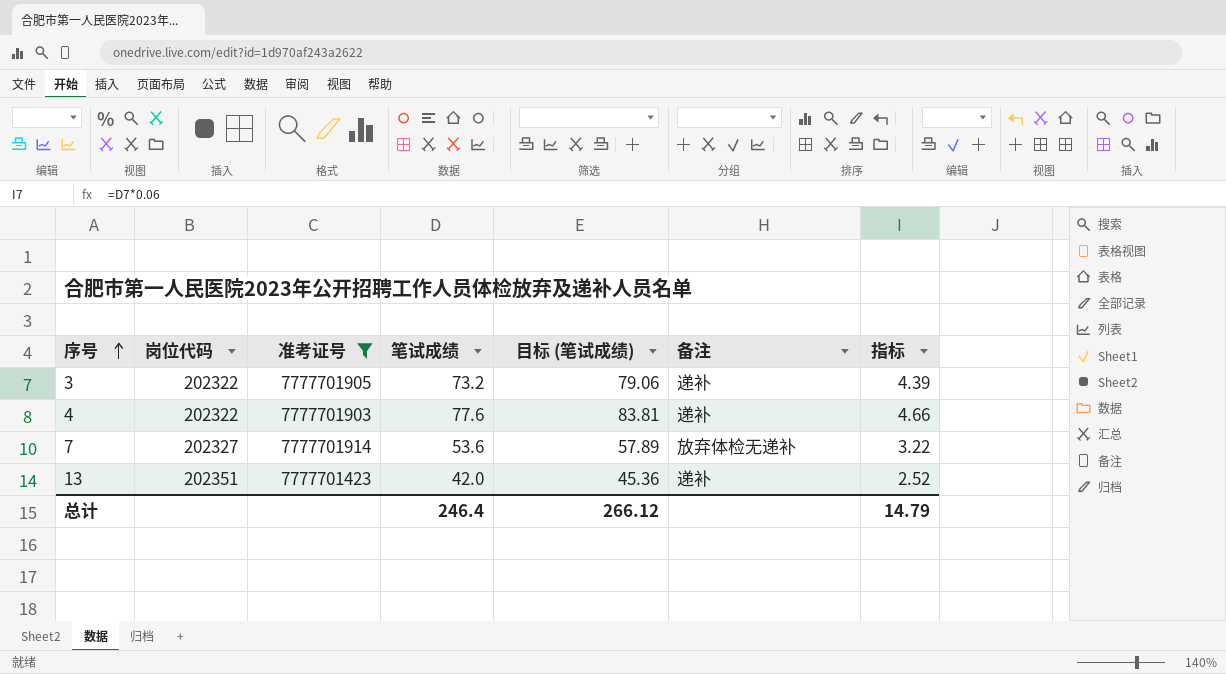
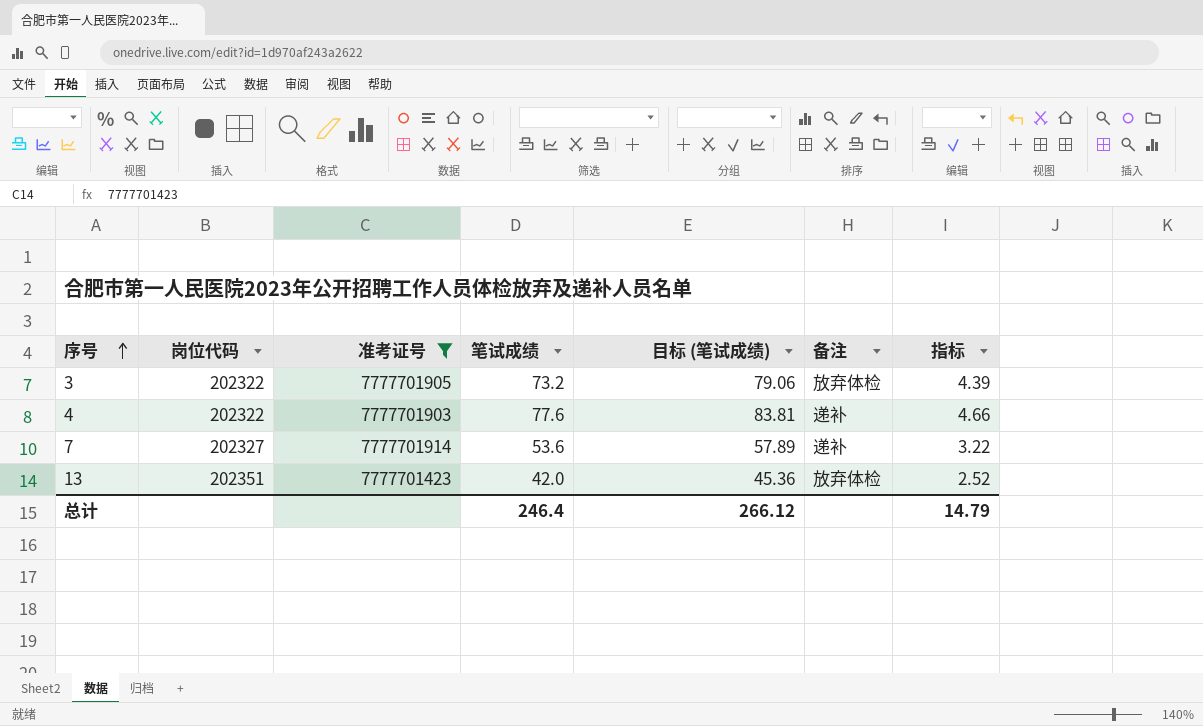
3 | 备注: 递补 -> 放弃体检
7 | 备注: 放弃体检无递补 -> 递补
13 | 备注: 递补 -> 放弃体检

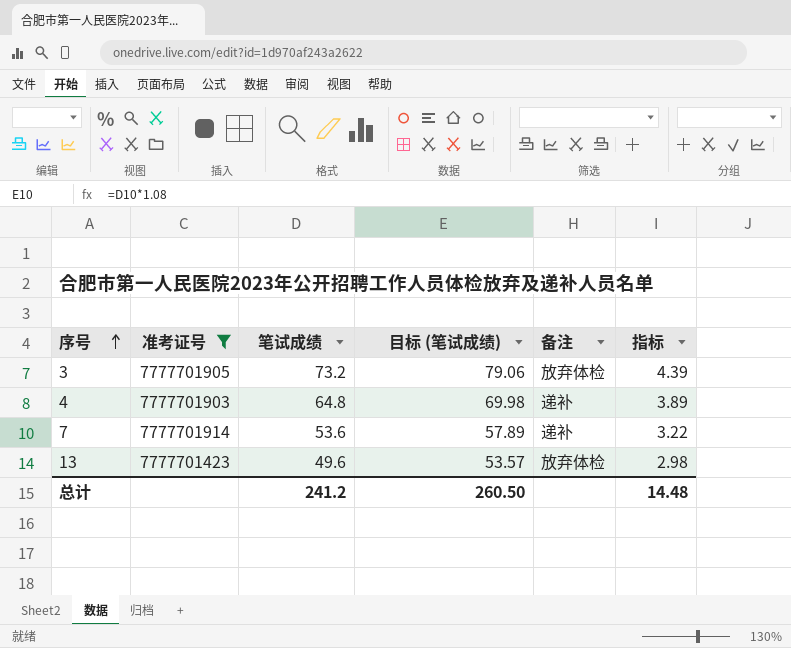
column 岗位代码 | position: 2 -> none
4 | 笔试成绩: 77.6 -> 64.8
4 | 目标 (笔试成绩): 83.81 -> 69.98
4 | 指标: 4.66 -> 3.89
13 | 笔试成绩: 42.0 -> 49.6
13 | 目标 (笔试成绩): 45.36 -> 53.57
13 | 指标: 2.52 -> 2.98
总计 | 笔试成绩: 246.4 -> 241.2
总计 | 目标 (笔试成绩): 266.12 -> 260.50
总计 | 指标: 14.79 -> 14.48

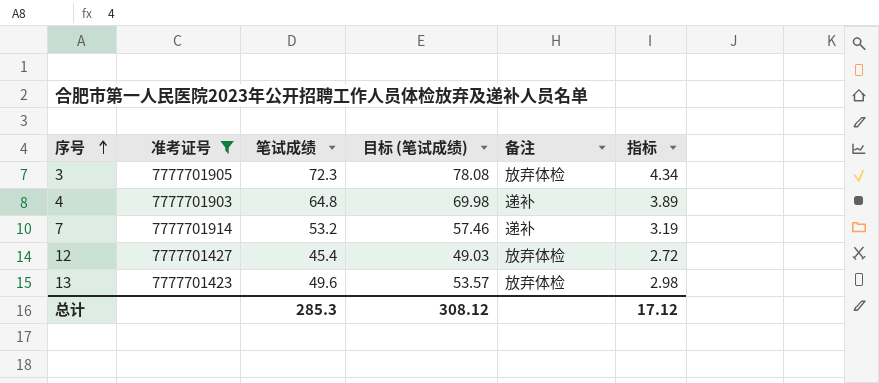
3 | 笔试成绩: 73.2 -> 72.3
3 | 目标 (笔试成绩): 79.06 -> 78.08
3 | 指标: 4.39 -> 4.34
7 | 笔试成绩: 53.6 -> 53.2
7 | 目标 (笔试成绩): 57.89 -> 57.46
7 | 指标: 3.22 -> 3.19
row 12: none -> 7777701427 | 45.4 | 49.03 | 放弃体检 | 2.72
总计 | 笔试成绩: 241.2 -> 285.3
总计 | 目标 (笔试成绩): 260.50 -> 308.12
总计 | 指标: 14.48 -> 17.12

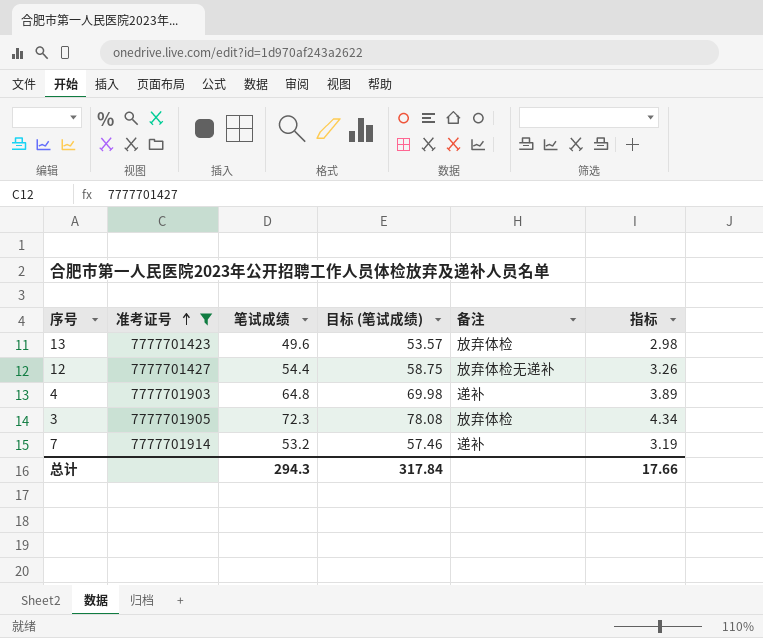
row order: 序号 ascending -> 准考证号 ascending
12 | 笔试成绩: 45.4 -> 54.4
12 | 目标 (笔试成绩): 49.03 -> 58.75
12 | 备注: 放弃体检 -> 放弃体检无递补
12 | 指标: 2.72 -> 3.26
总计 | 笔试成绩: 285.3 -> 294.3
总计 | 目标 (笔试成绩): 308.12 -> 317.84
总计 | 指标: 17.12 -> 17.66

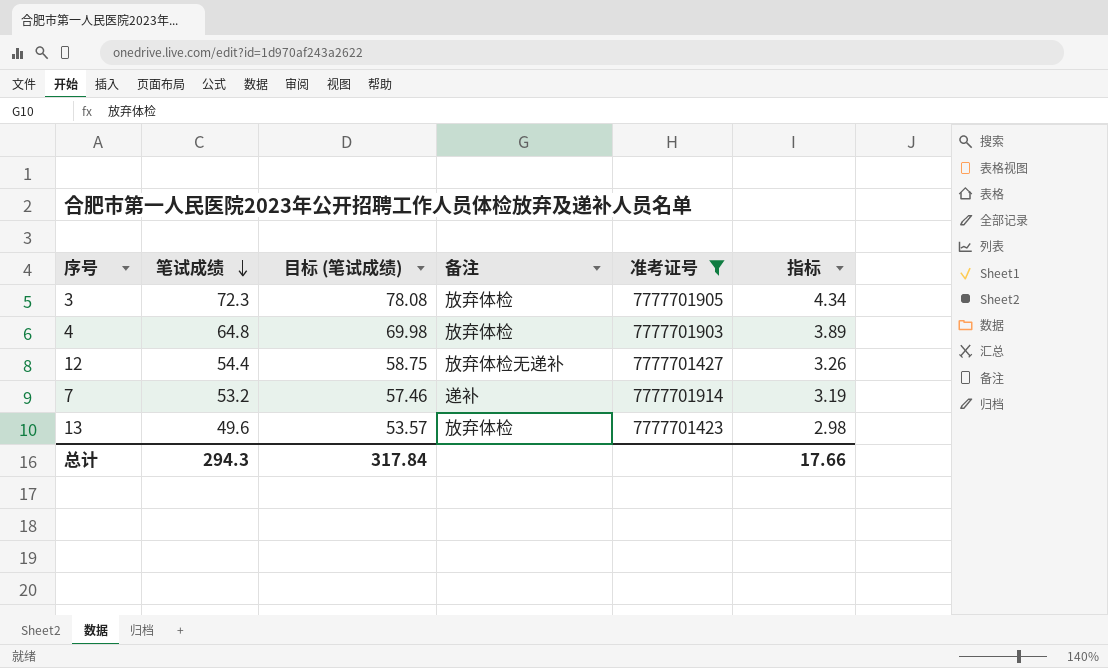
row order: 准考证号 ascending -> 笔试成绩 descending
column 准考证号 | position: 2 -> 5
4 | 备注: 递补 -> 放弃体检

